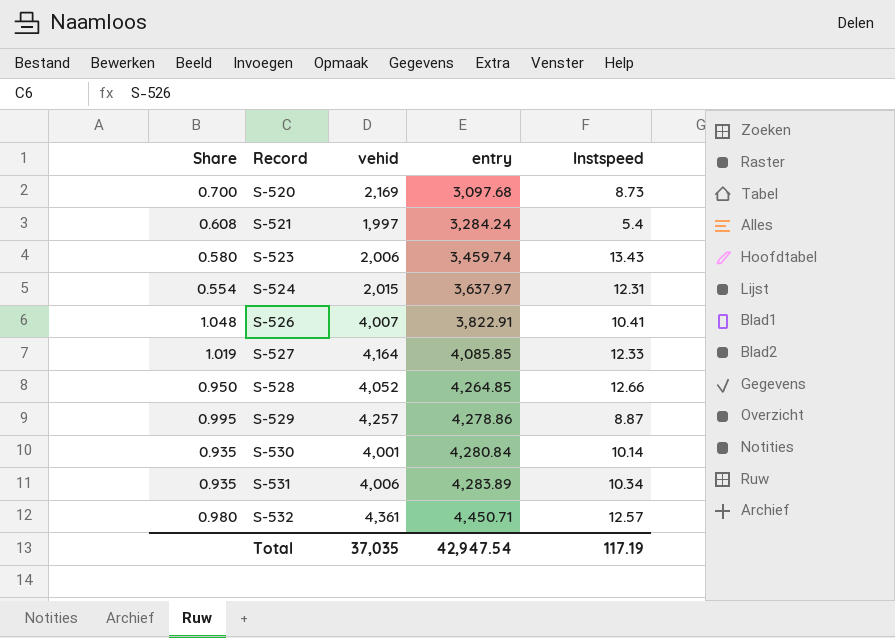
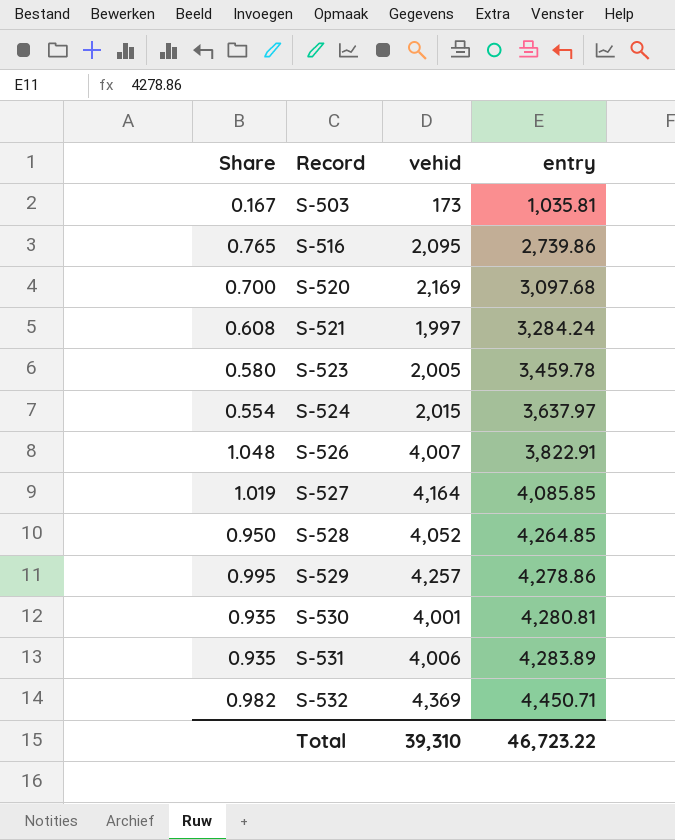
column Instspeed | position: 5 -> none
row S-503: none -> 0.167 | 173 | 1,035.81
row S-516: none -> 0.765 | 2,095 | 2,739.86
S-523 | vehid: 2,006 -> 2,005
S-523 | entry: 3,459.74 -> 3,459.78
S-530 | entry: 4,280.84 -> 4,280.81
S-532 | Share: 0.980 -> 0.982
S-532 | vehid: 4,361 -> 4,369
Total | vehid: 37,035 -> 39,310
Total | entry: 42,947.54 -> 46,723.22

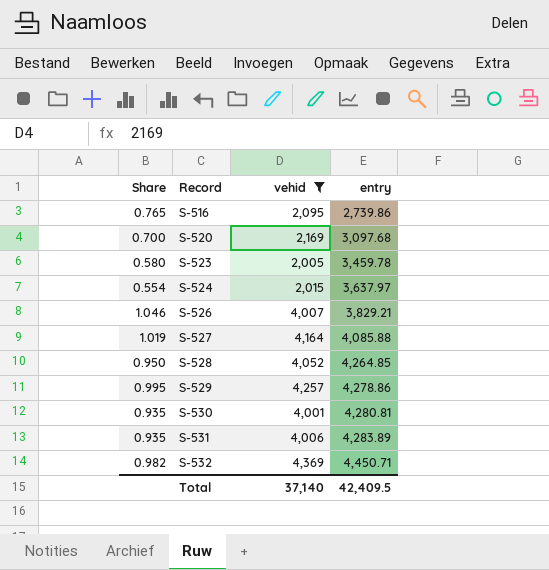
filter: none -> vehid >= 2,005
S-526 | Share: 1.048 -> 1.046
S-526 | entry: 3,822.91 -> 3,829.21
S-527 | entry: 4,085.85 -> 4,085.88
Total | vehid: 39,310 -> 37,140
Total | entry: 46,723.22 -> 42,409.5

